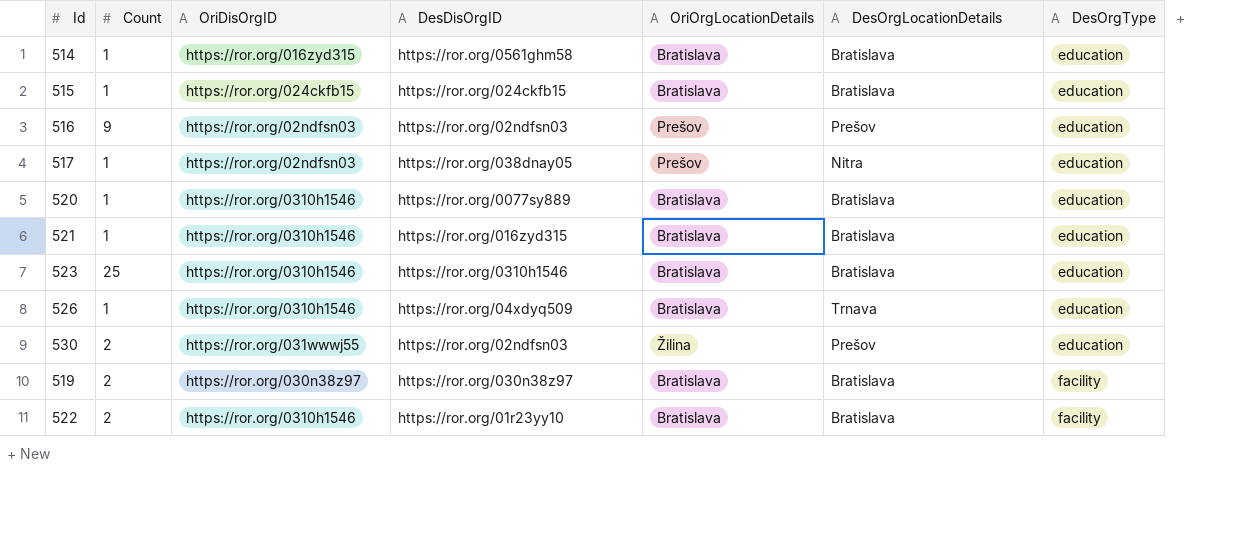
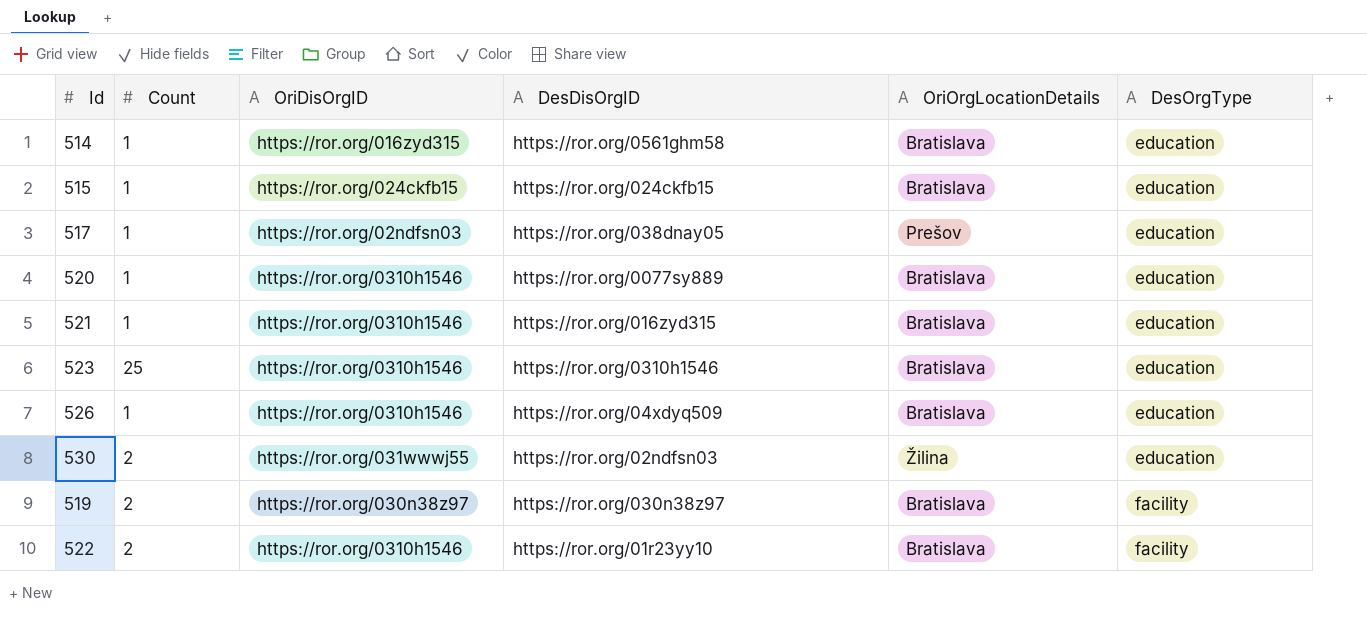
column DesOrgLocationDetails | position: 6 -> none
row 516: 9 | https://ror.org/02ndfsn03 | https://ror.org/02ndfsn03 | Prešov | Prešov | education -> none

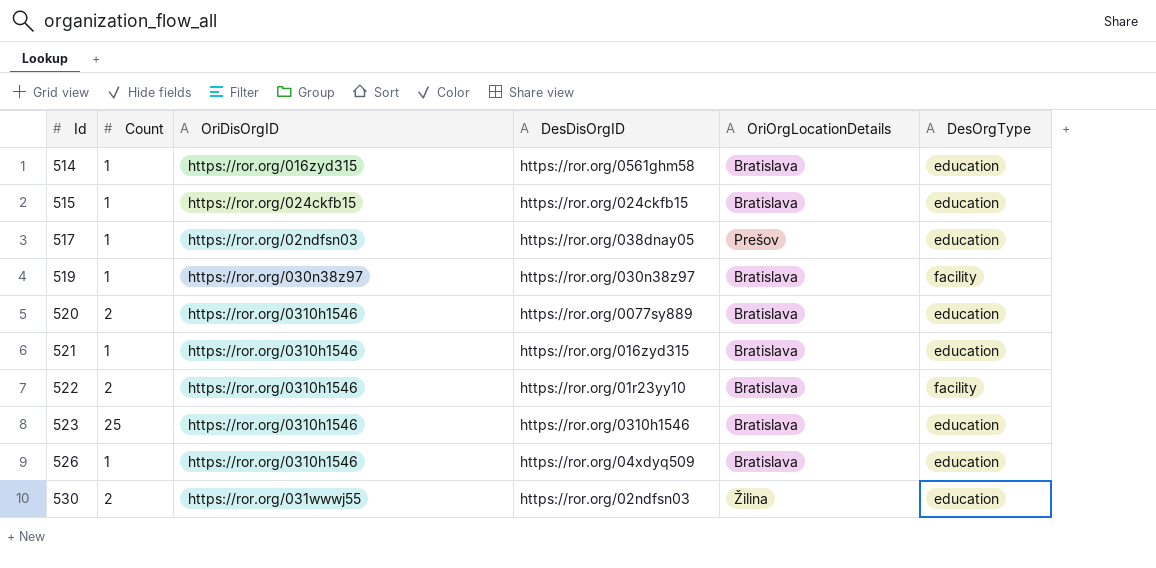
row order: DesOrgType ascending -> Id ascending
519 | Count: 2 -> 1
520 | Count: 1 -> 2

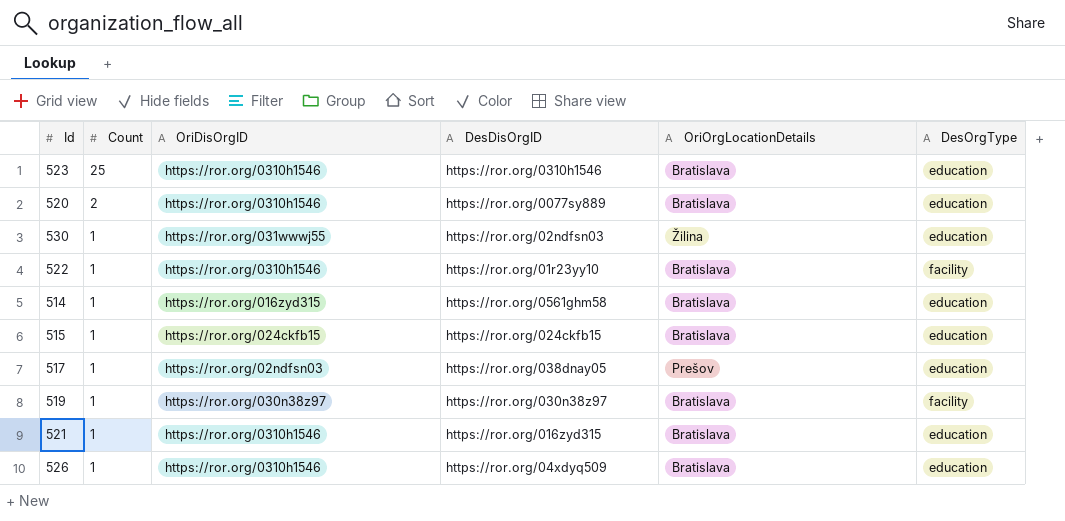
row order: Id ascending -> Count descending
530 | Count: 2 -> 1
522 | Count: 2 -> 1

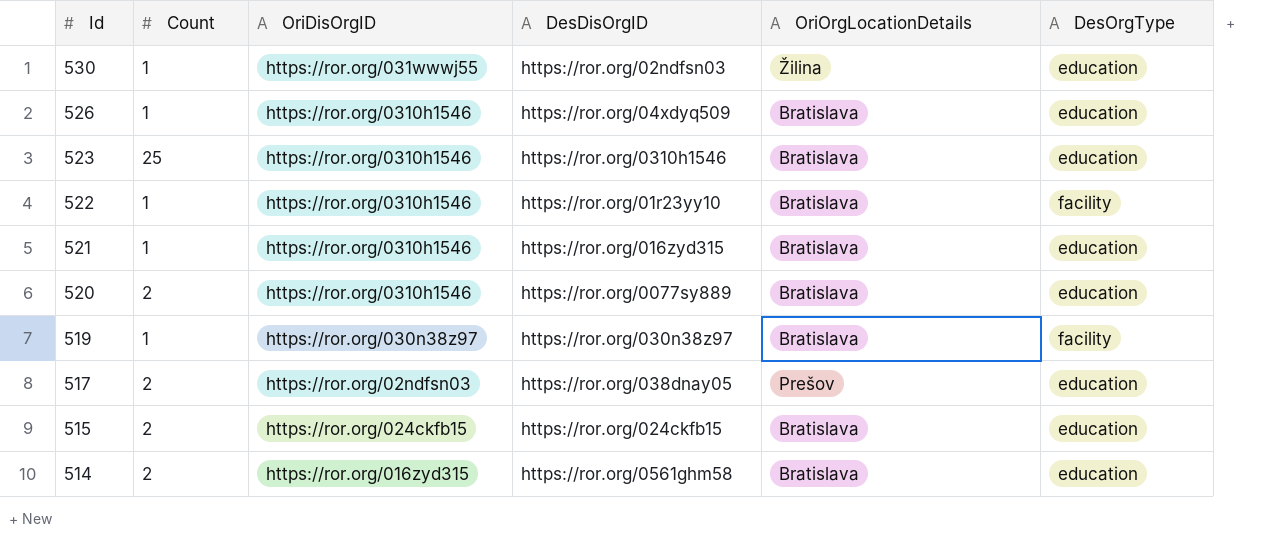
row order: Count descending -> Id descending
517 | Count: 1 -> 2
515 | Count: 1 -> 2
514 | Count: 1 -> 2

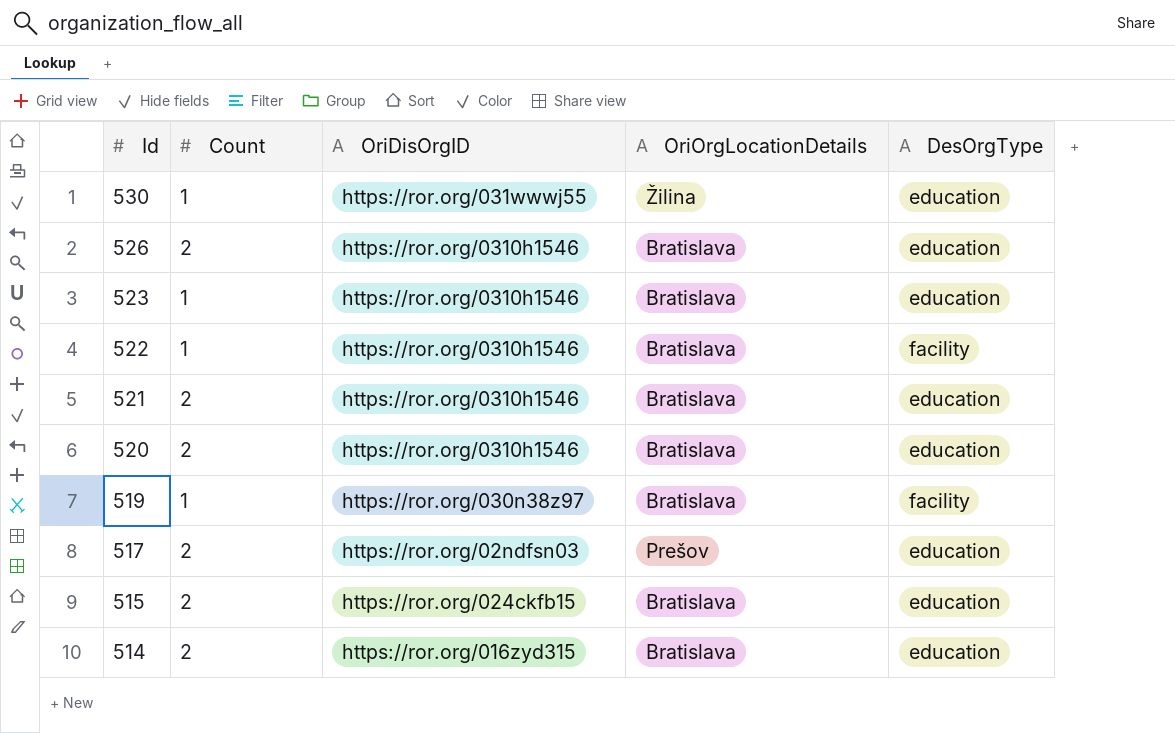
column DesDisOrgID | position: 4 -> none
526 | Count: 1 -> 2
523 | Count: 25 -> 1
521 | Count: 1 -> 2

